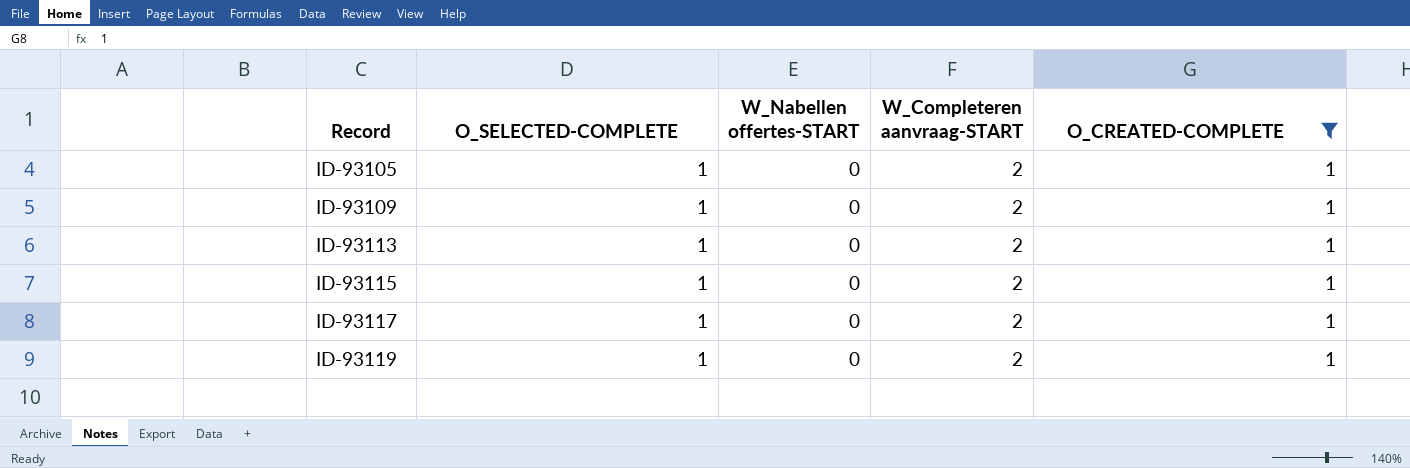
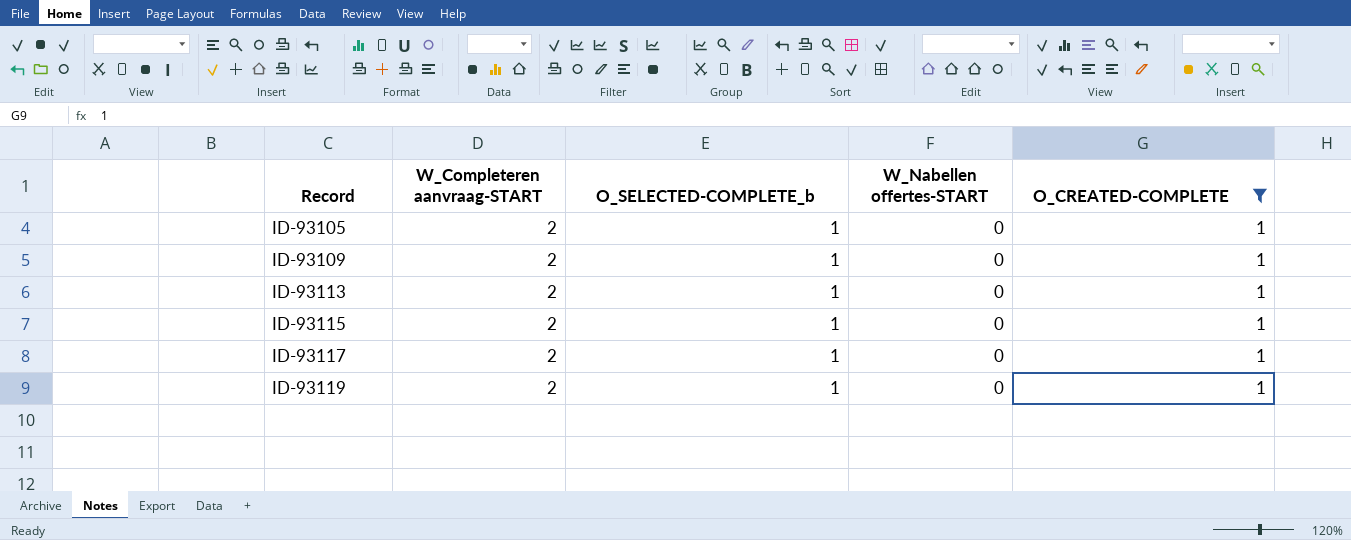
column W_Completeren aanvraag-START | position: 4 -> 2
column name: O_SELECTED-COMPLETE -> O_SELECTED-COMPLETE_b

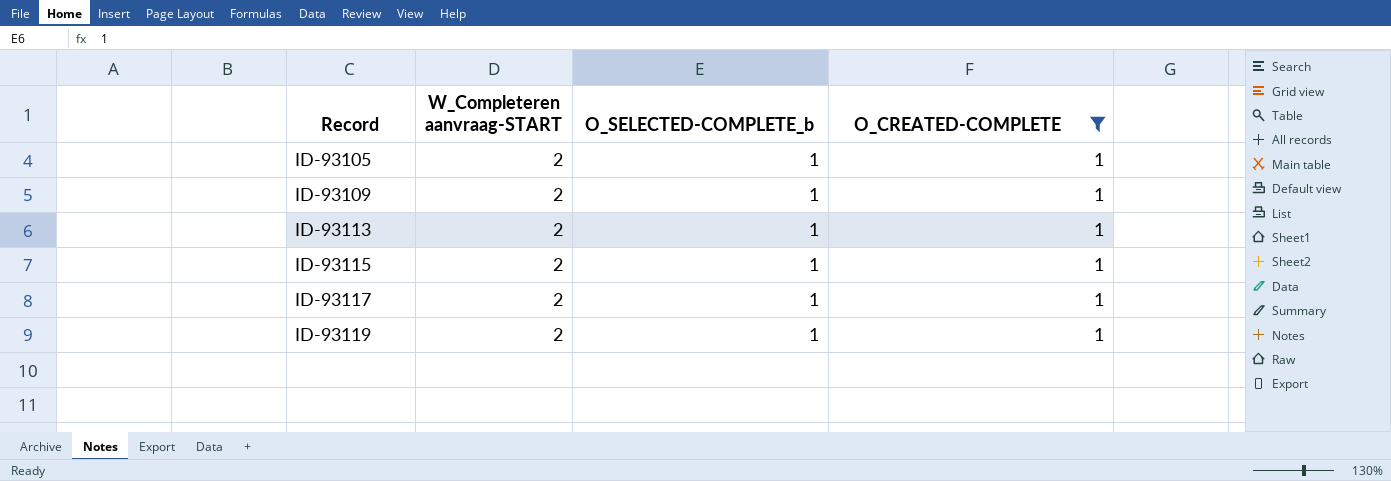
column W_Nabellen offertes-START | position: 4 -> none

